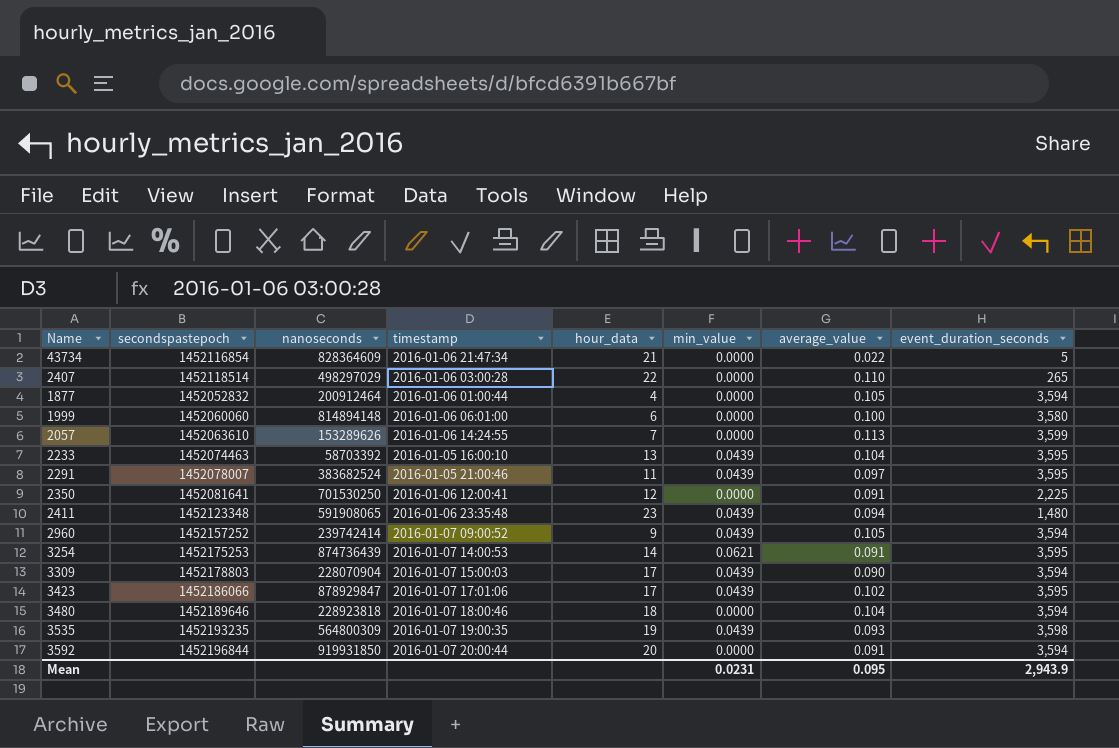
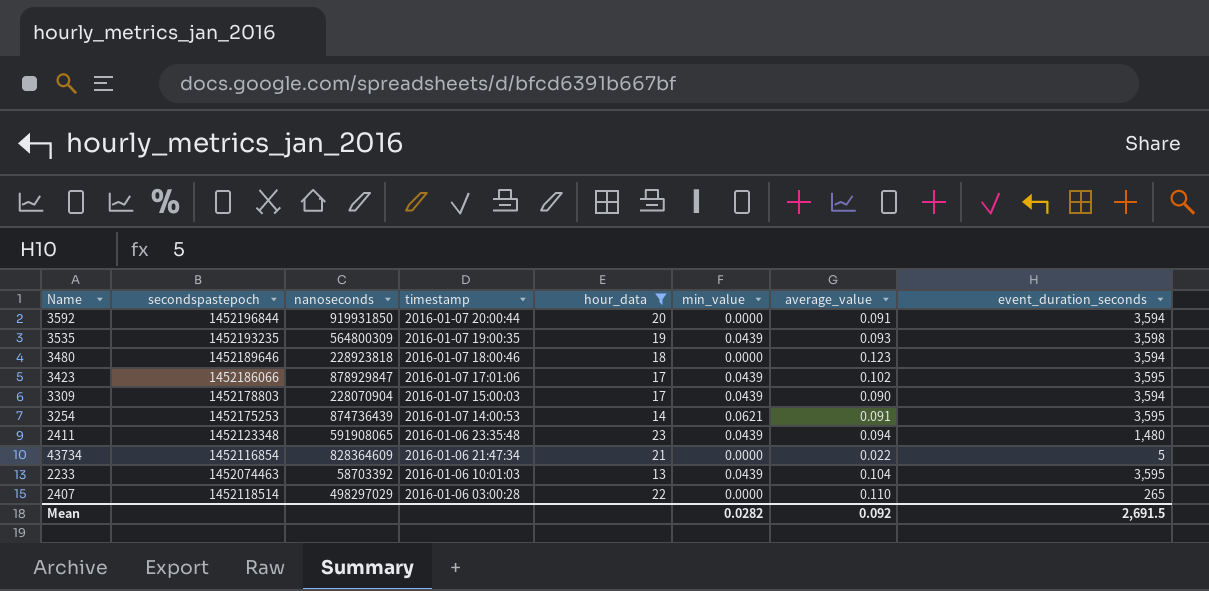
filter: none -> hour_data >= 13
row order: none -> timestamp descending
3480 | average_value: 0.104 -> 0.123
2233 | timestamp: 2016-01-05 16:00:10 -> 2016-01-06 10:01:03
Mean | min_value: 0.0231 -> 0.0282
Mean | average_value: 0.095 -> 0.092
Mean | event_duration_seconds: 2,943.9 -> 2,691.5

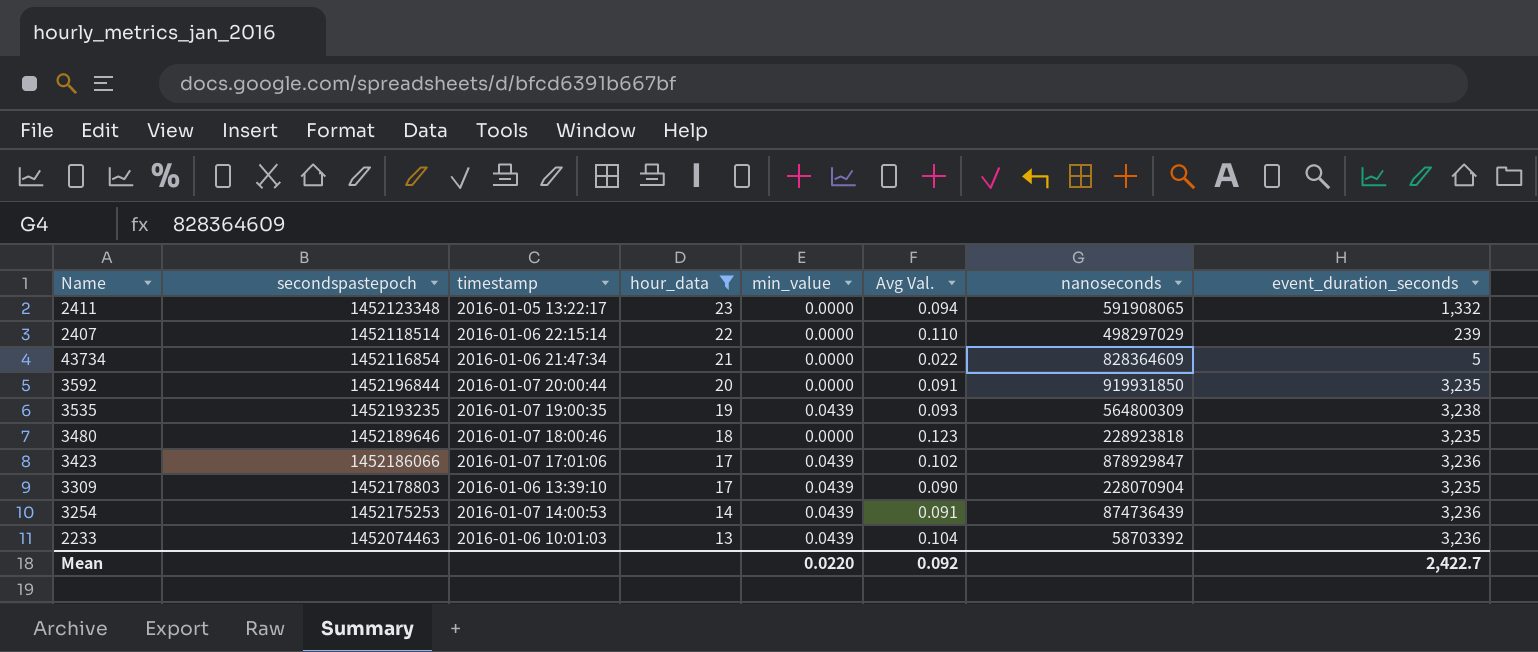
row order: timestamp descending -> hour_data descending
column name: average_value -> Avg Val.
column nanoseconds | position: 3 -> 7
2411 | timestamp: 2016-01-06 23:35:48 -> 2016-01-05 13:22:17
2411 | min_value: 0.0439 -> 0.0000
2411 | event_duration_seconds: 1,480 -> 1,332
2407 | timestamp: 2016-01-06 03:00:28 -> 2016-01-06 22:15:14
2407 | event_duration_seconds: 265 -> 239
3592 | event_duration_seconds: 3,594 -> 3,235
3535 | event_duration_seconds: 3,598 -> 3,238
3480 | event_duration_seconds: 3,594 -> 3,235
3423 | event_duration_seconds: 3,595 -> 3,236
3309 | timestamp: 2016-01-07 15:00:03 -> 2016-01-06 13:39:10
3309 | event_duration_seconds: 3,594 -> 3,235
3254 | min_value: 0.0621 -> 0.0439
3254 | event_duration_seconds: 3,595 -> 3,236
2233 | event_duration_seconds: 3,595 -> 3,236
Mean | min_value: 0.0282 -> 0.0220
Mean | event_duration_seconds: 2,691.5 -> 2,422.7

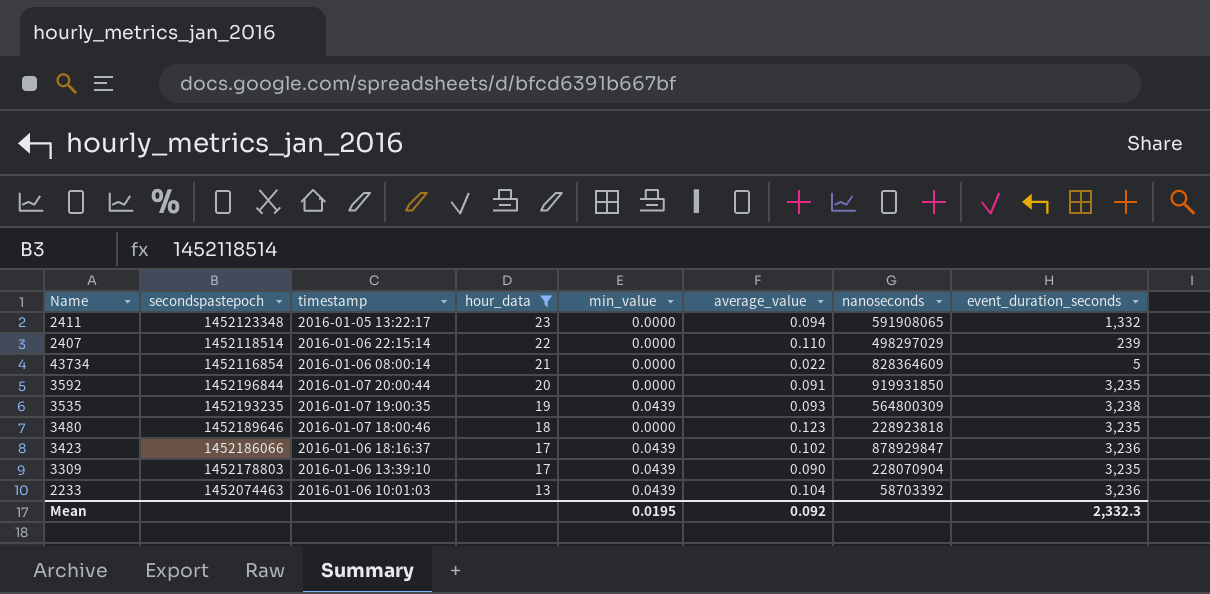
column name: Avg Val. -> average_value
row 3254: 1452175253 | 2016-01-07 14:00:53 | 14 | 0.0439 | 0.091 | 874736439 | 3,236 -> none
43734 | timestamp: 2016-01-06 21:47:34 -> 2016-01-06 08:00:14
3423 | timestamp: 2016-01-07 17:01:06 -> 2016-01-06 18:16:37
Mean | min_value: 0.0220 -> 0.0195
Mean | event_duration_seconds: 2,422.7 -> 2,332.3

